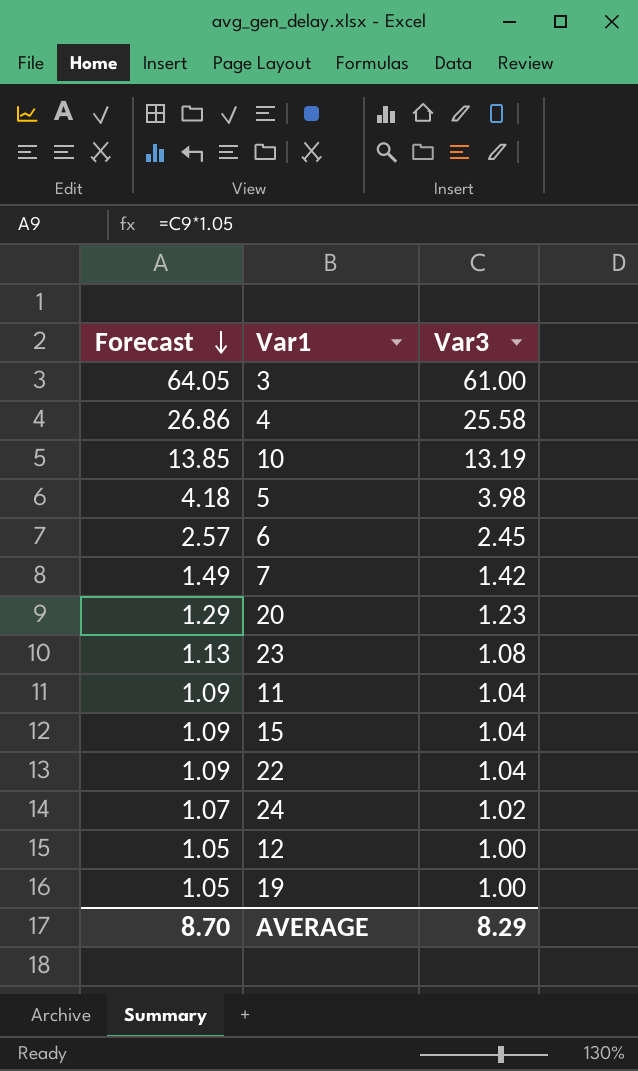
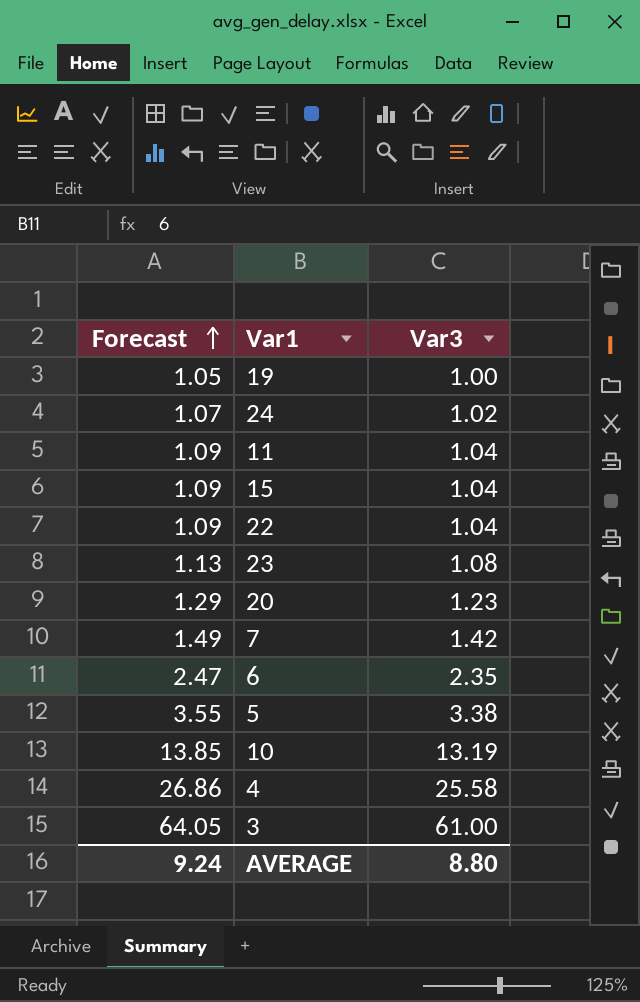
row order: Forecast descending -> Forecast ascending
row 12: 1.05 | 1.00 -> none
6 | Forecast: 2.57 -> 2.47
6 | Var3: 2.45 -> 2.35
5 | Forecast: 4.18 -> 3.55
5 | Var3: 3.98 -> 3.38
AVERAGE | Forecast: 8.70 -> 9.24
AVERAGE | Var3: 8.29 -> 8.80

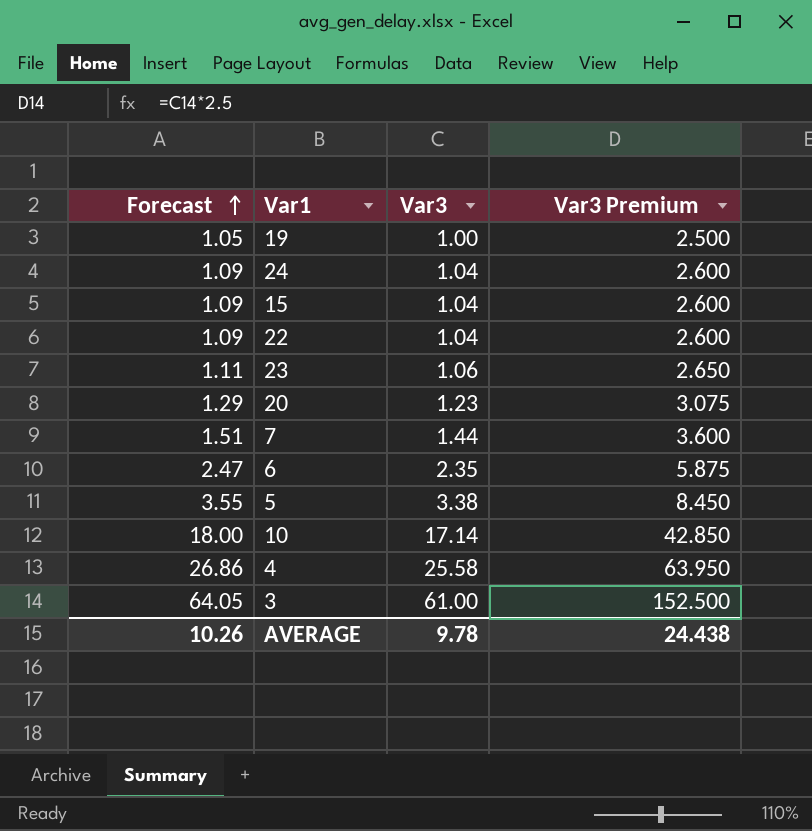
column Var3 Premium | formula: none -> [Var3] * 2.5
row 11: 1.09 | 1.04 -> none
24 | Forecast: 1.07 -> 1.09
24 | Var3: 1.02 -> 1.04
23 | Forecast: 1.13 -> 1.11
23 | Var3: 1.08 -> 1.06
7 | Forecast: 1.49 -> 1.51
7 | Var3: 1.42 -> 1.44
10 | Forecast: 13.85 -> 18.00
10 | Var3: 13.19 -> 17.14
AVERAGE | Forecast: 9.24 -> 10.26
AVERAGE | Var3: 8.80 -> 9.78

